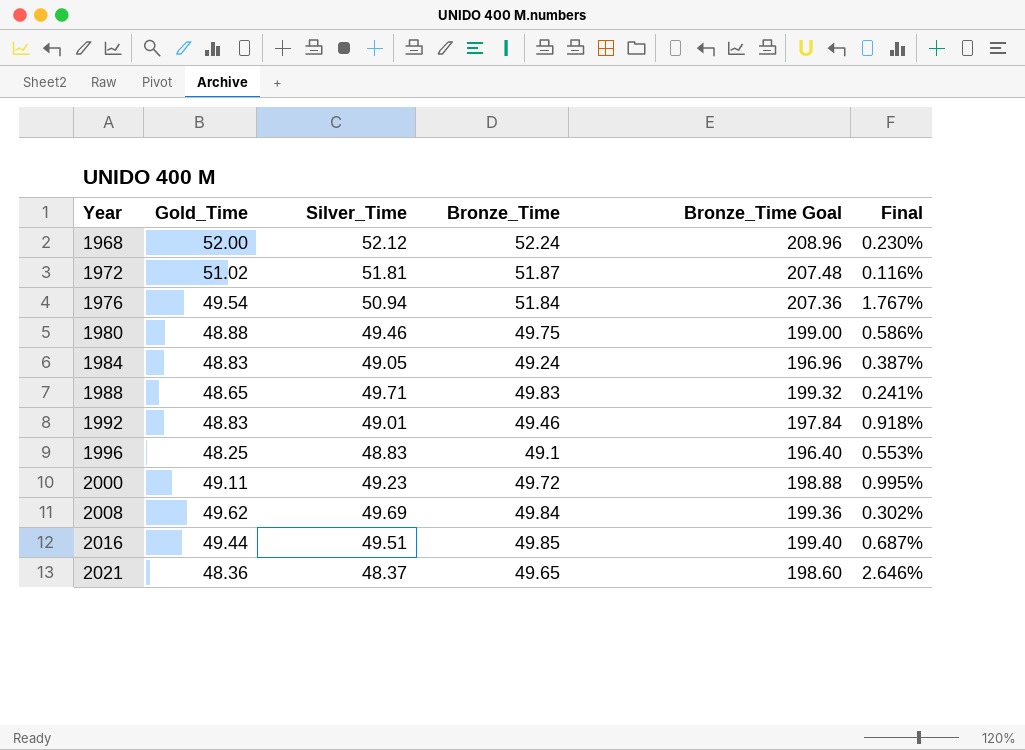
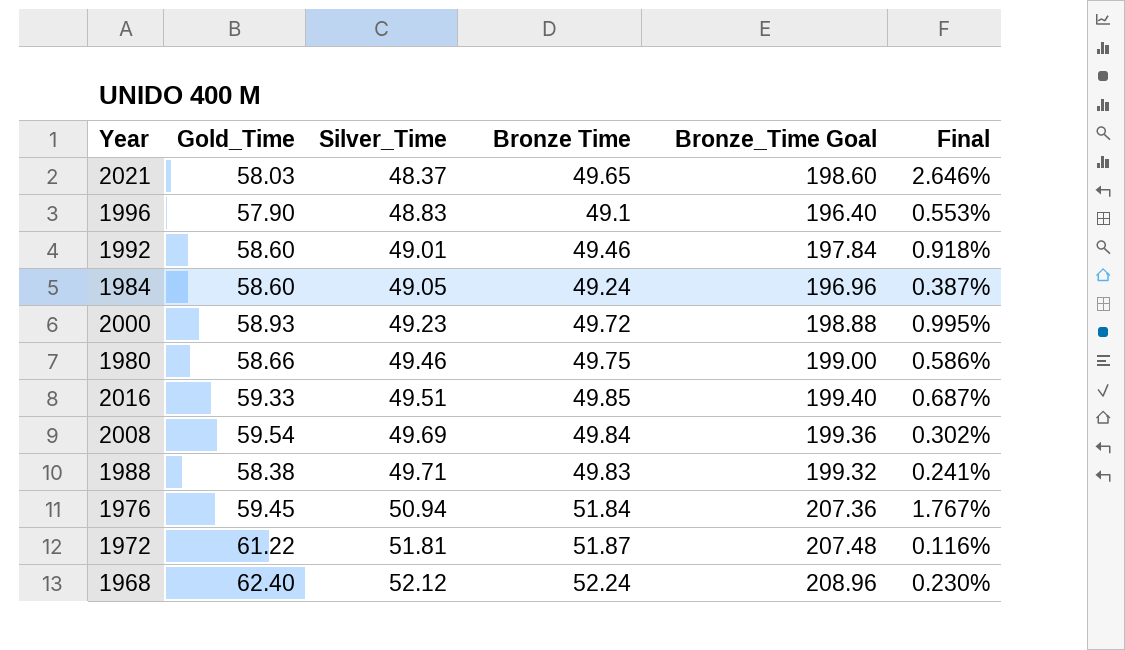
row order: Year ascending -> Silver_Time ascending
column name: Bronze_Time -> Bronze Time
2021 | Gold_Time: 48.36 -> 58.03
1996 | Gold_Time: 48.25 -> 57.90
1992 | Gold_Time: 48.83 -> 58.60
1984 | Gold_Time: 48.83 -> 58.60
2000 | Gold_Time: 49.11 -> 58.93
1980 | Gold_Time: 48.88 -> 58.66
2016 | Gold_Time: 49.44 -> 59.33
2008 | Gold_Time: 49.62 -> 59.54
1988 | Gold_Time: 48.65 -> 58.38
1976 | Gold_Time: 49.54 -> 59.45
1972 | Gold_Time: 51.02 -> 61.22
1968 | Gold_Time: 52.00 -> 62.40

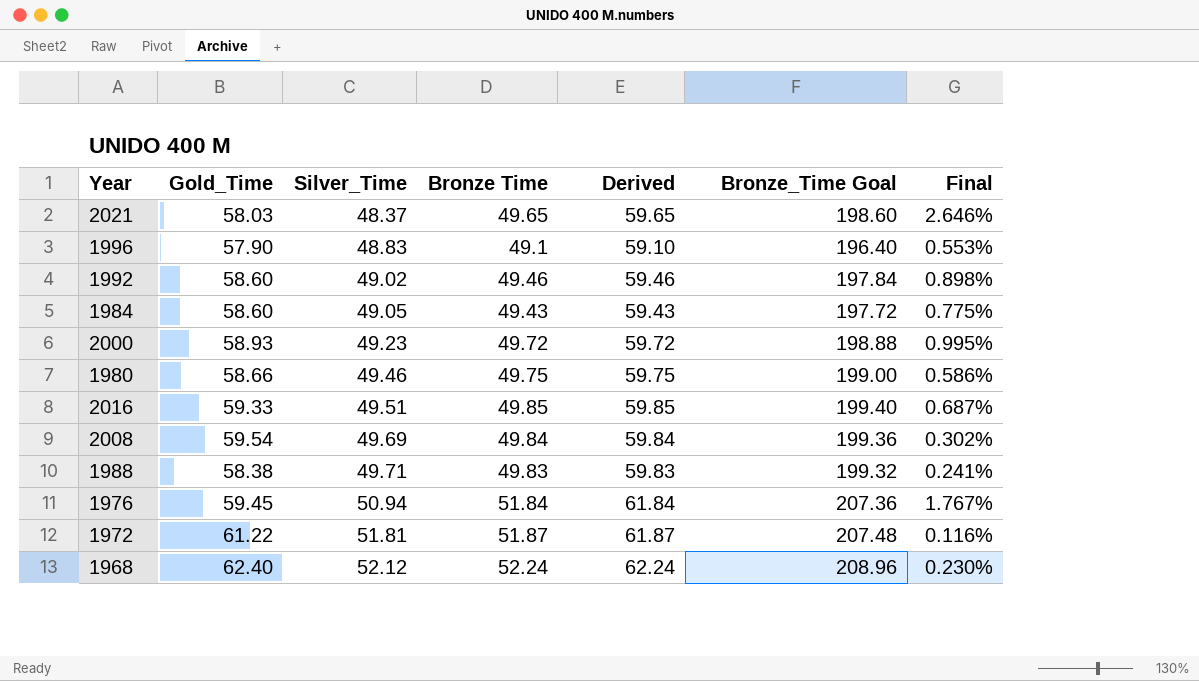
column Derived | formula: none -> [Bronze Time] + 10
1992 | Silver_Time: 49.01 -> 49.02
1992 | Final: 0.918% -> 0.898%
1984 | Bronze Time: 49.24 -> 49.43
1984 | Bronze_Time Goal: 196.96 -> 197.72
1984 | Final: 0.387% -> 0.775%

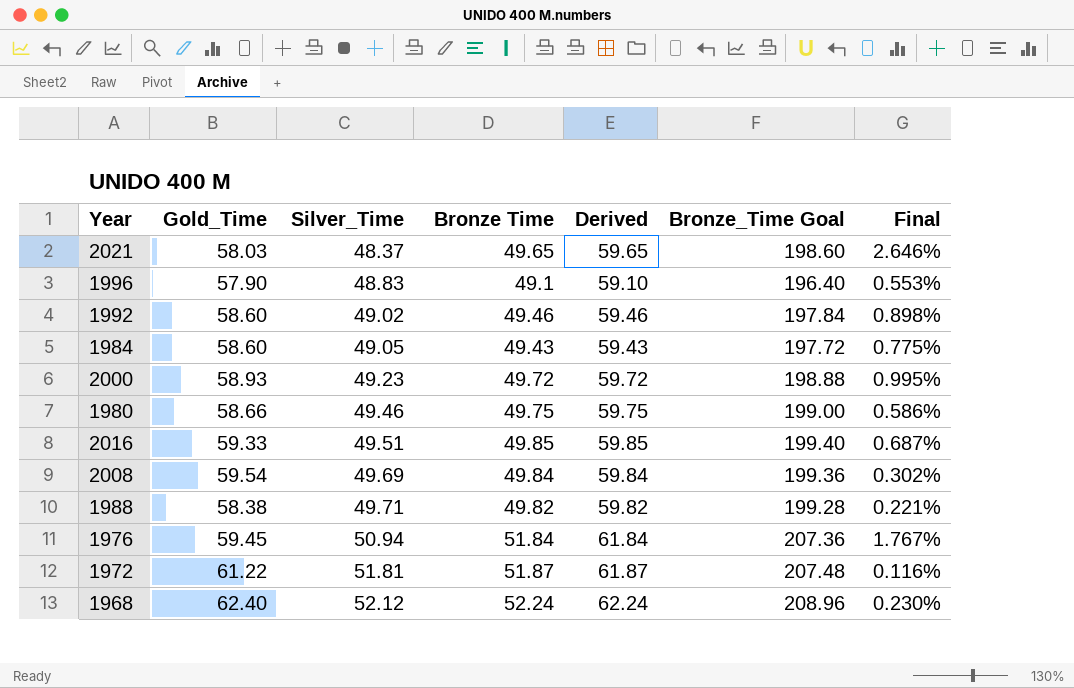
1988 | Bronze Time: 49.83 -> 49.82
1988 | Derived: 59.83 -> 59.82
1988 | Bronze_Time Goal: 199.32 -> 199.28
1988 | Final: 0.241% -> 0.221%

